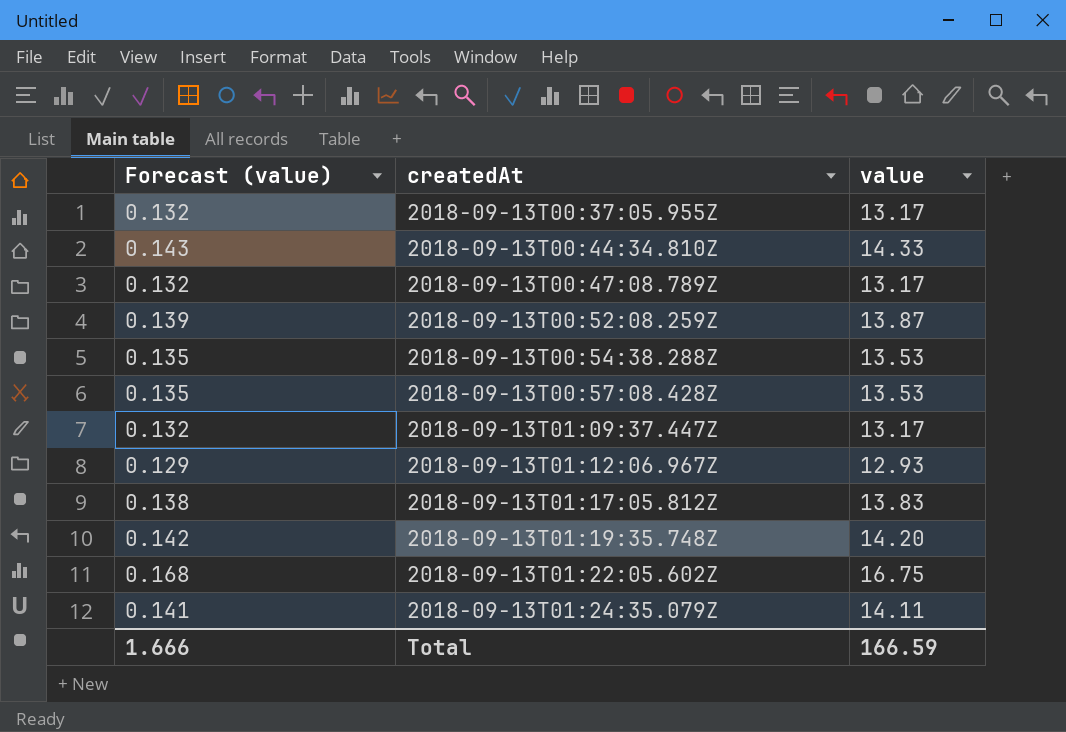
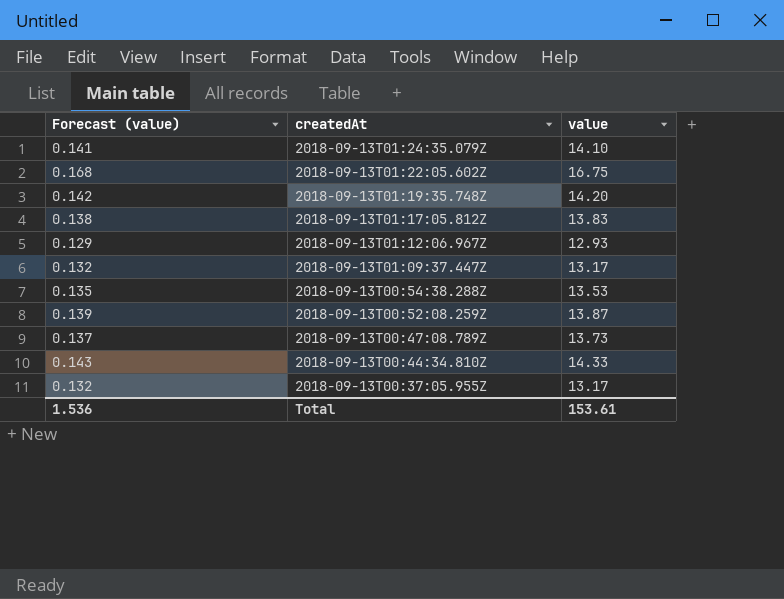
row order: createdAt ascending -> createdAt descending
row 2018-09-13T00:57:08.428Z: 0.135 | 13.53 -> none
2018-09-13T01:24:35.079Z | value: 14.11 -> 14.10
2018-09-13T00:47:08.789Z | Forecast (value): 0.132 -> 0.137
2018-09-13T00:47:08.789Z | value: 13.17 -> 13.73
Total | Forecast (value): 1.666 -> 1.536
Total | value: 166.59 -> 153.61

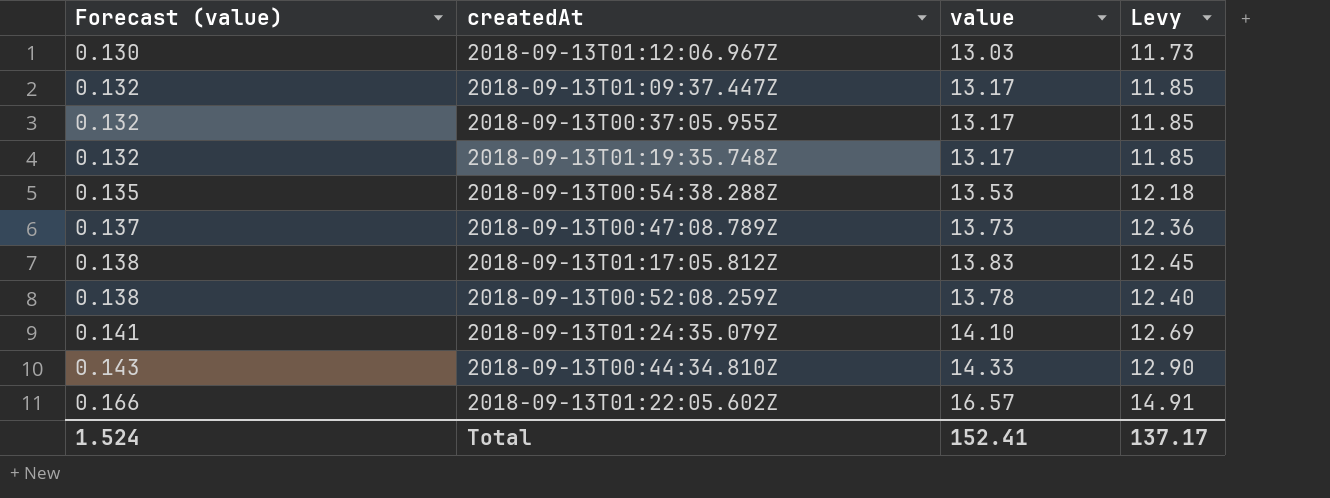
row order: createdAt descending -> Forecast (value) ascending
column Levy | formula: none -> [value] * 0.9
2018-09-13T01:12:06.967Z | Forecast (value): 0.129 -> 0.130
2018-09-13T01:12:06.967Z | value: 12.93 -> 13.03
2018-09-13T01:19:35.748Z | Forecast (value): 0.142 -> 0.132
2018-09-13T01:19:35.748Z | value: 14.20 -> 13.17
2018-09-13T00:52:08.259Z | Forecast (value): 0.139 -> 0.138
2018-09-13T00:52:08.259Z | value: 13.87 -> 13.78
2018-09-13T01:22:05.602Z | Forecast (value): 0.168 -> 0.166
2018-09-13T01:22:05.602Z | value: 16.75 -> 16.57
Total | Forecast (value): 1.536 -> 1.524
Total | value: 153.61 -> 152.41

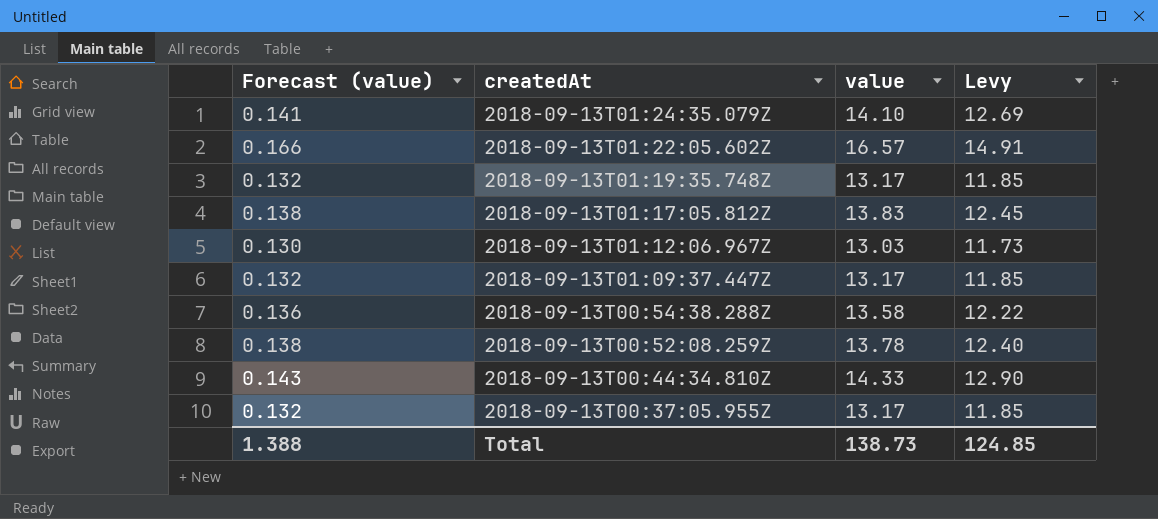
row order: Forecast (value) ascending -> createdAt descending
row 2018-09-13T00:47:08.789Z: 0.137 | 13.73 | 12.36 -> none
2018-09-13T00:54:38.288Z | Forecast (value): 0.135 -> 0.136
2018-09-13T00:54:38.288Z | value: 13.53 -> 13.58
2018-09-13T00:54:38.288Z | Levy: 12.18 -> 12.22
Total | Forecast (value): 1.524 -> 1.388
Total | value: 152.41 -> 138.73
Total | Levy: 137.17 -> 124.85

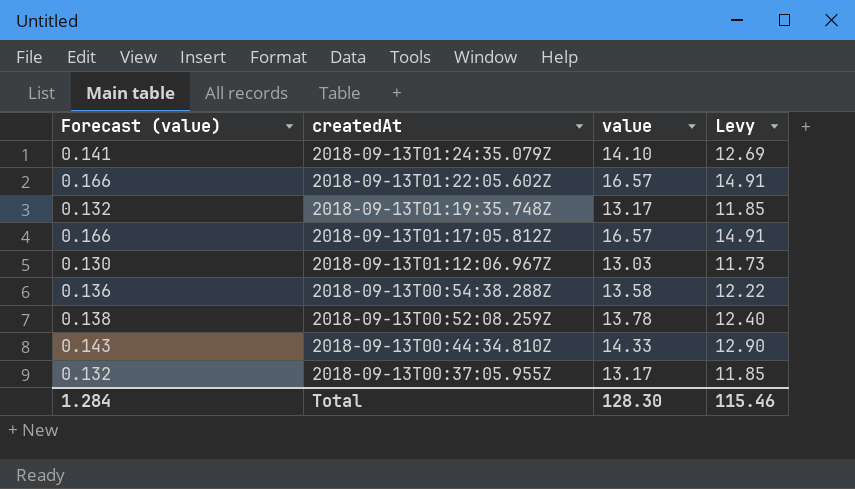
row 2018-09-13T01:09:37.447Z: 0.132 | 13.17 | 11.85 -> none
2018-09-13T01:17:05.812Z | Forecast (value): 0.138 -> 0.166
2018-09-13T01:17:05.812Z | value: 13.83 -> 16.57
2018-09-13T01:17:05.812Z | Levy: 12.45 -> 14.91
Total | Forecast (value): 1.388 -> 1.284
Total | value: 138.73 -> 128.30
Total | Levy: 124.85 -> 115.46

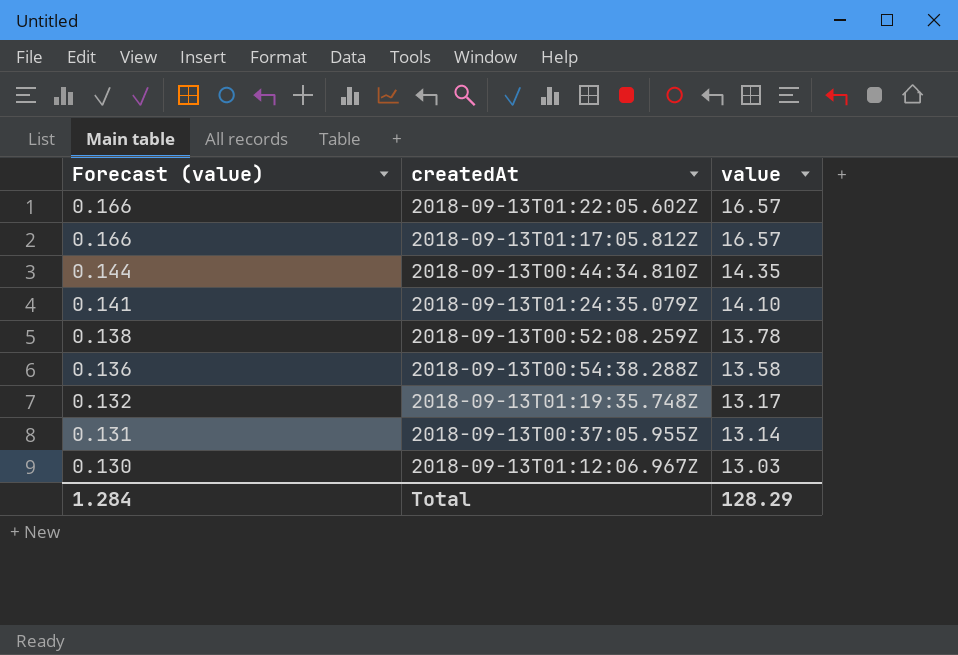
row order: createdAt descending -> Forecast (value) descending
column Levy | formula: [value] * 0.9 -> none
2018-09-13T00:44:34.810Z | Forecast (value): 0.143 -> 0.144
2018-09-13T00:44:34.810Z | value: 14.33 -> 14.35
2018-09-13T00:37:05.955Z | Forecast (value): 0.132 -> 0.131
2018-09-13T00:37:05.955Z | value: 13.17 -> 13.14
Total | value: 128.30 -> 128.29

